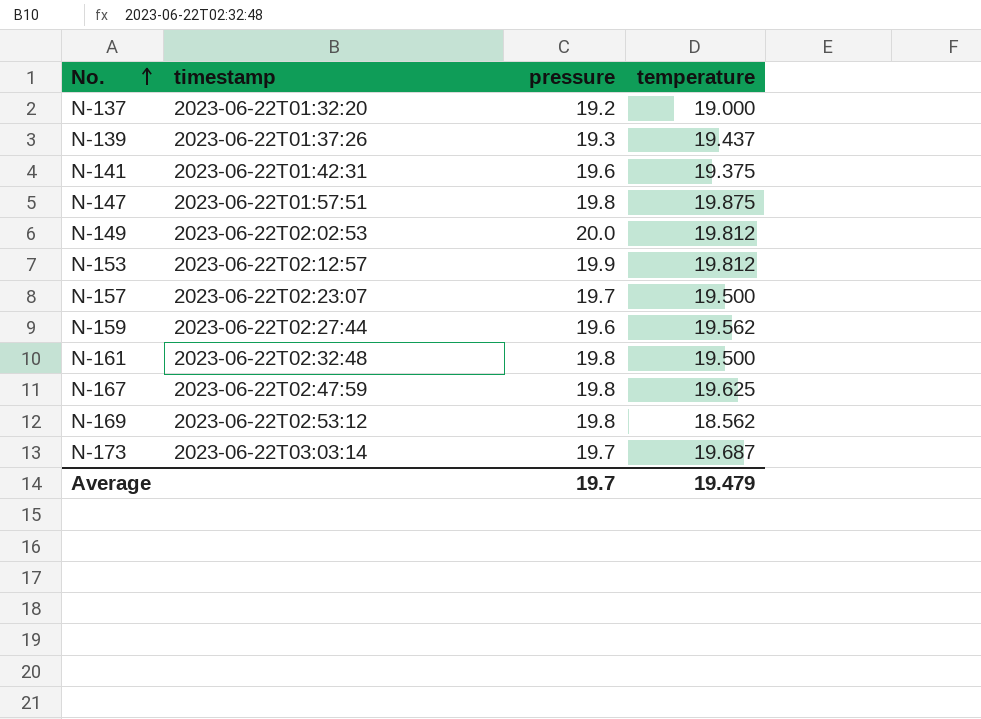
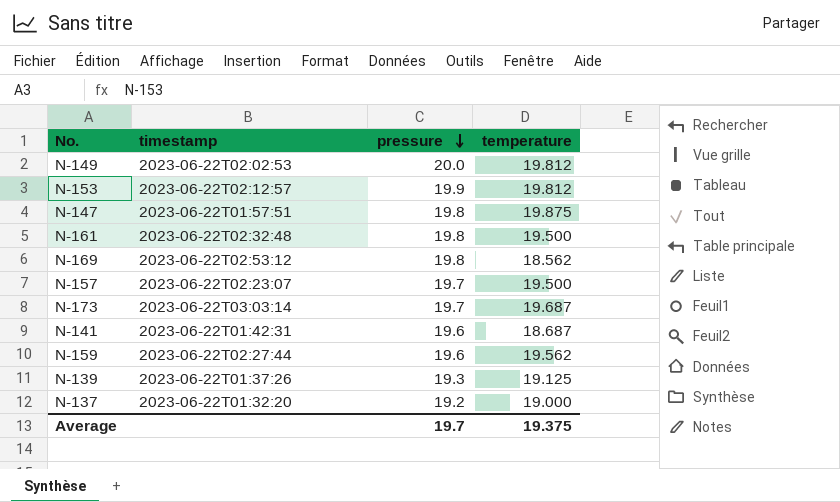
row order: No. ascending -> pressure descending
row N-167: 2023-06-22T02:47:59 | 19.8 | 19.625 -> none
N-141 | temperature: 19.375 -> 18.687
N-139 | temperature: 19.437 -> 19.125
Average | temperature: 19.479 -> 19.375

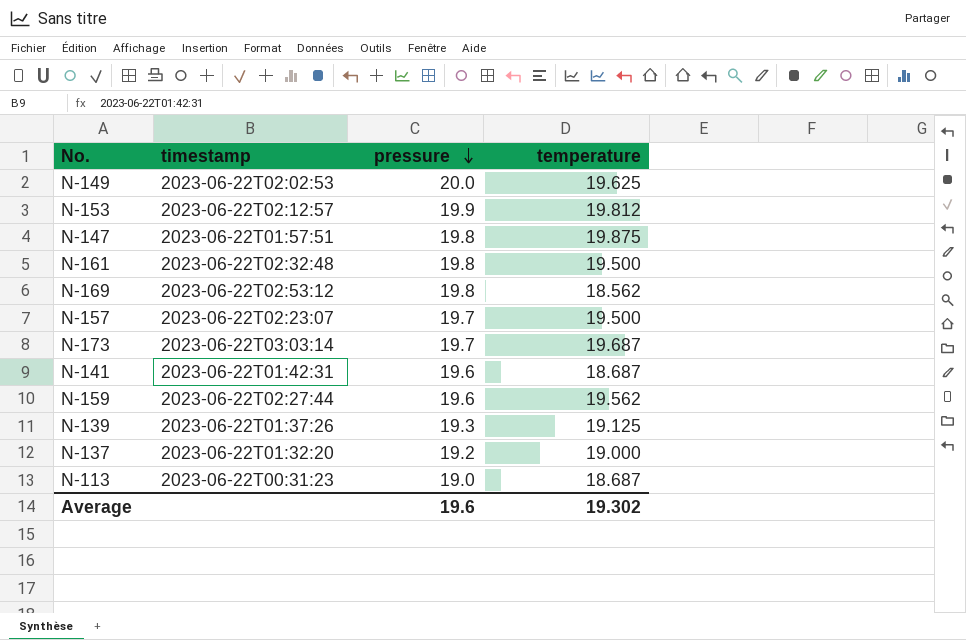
N-149 | temperature: 19.812 -> 19.625
row N-113: none -> 2023-06-22T00:31:23 | 19.0 | 18.687
Average | pressure: 19.7 -> 19.6
Average | temperature: 19.375 -> 19.302

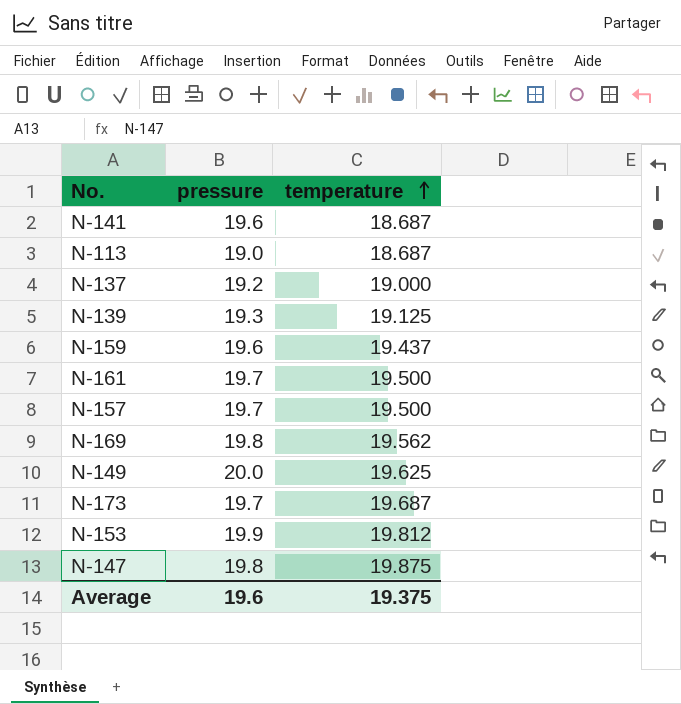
row order: pressure descending -> temperature ascending
column timestamp | position: 2 -> none
N-159 | temperature: 19.562 -> 19.437
N-161 | pressure: 19.8 -> 19.7
N-169 | temperature: 18.562 -> 19.562
Average | temperature: 19.302 -> 19.375

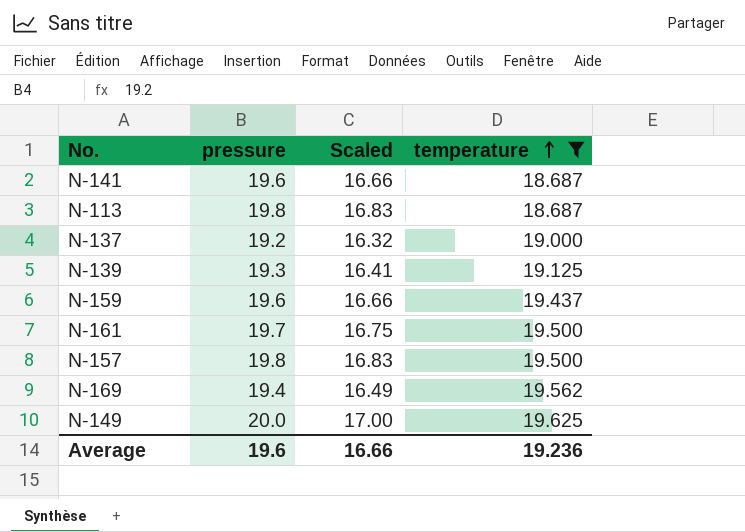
filter: none -> temperature <= 19.625
column Scaled | formula: none -> [pressure] * 0.85
N-113 | pressure: 19.0 -> 19.8
N-157 | pressure: 19.7 -> 19.8
N-169 | pressure: 19.8 -> 19.4
Average | temperature: 19.375 -> 19.236

